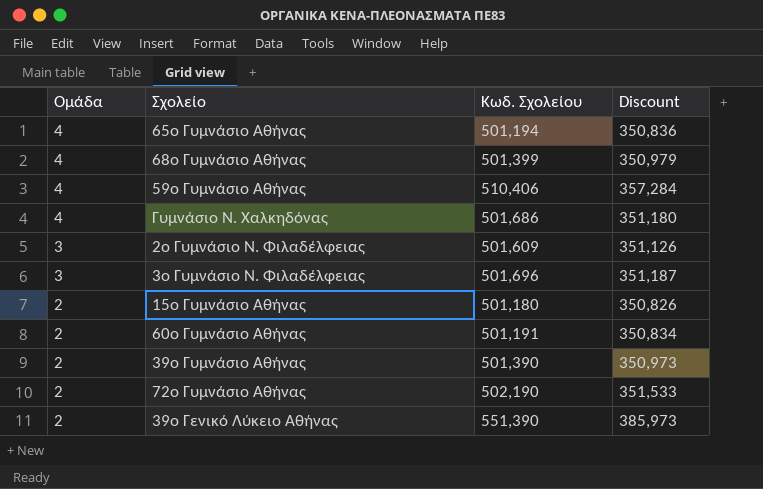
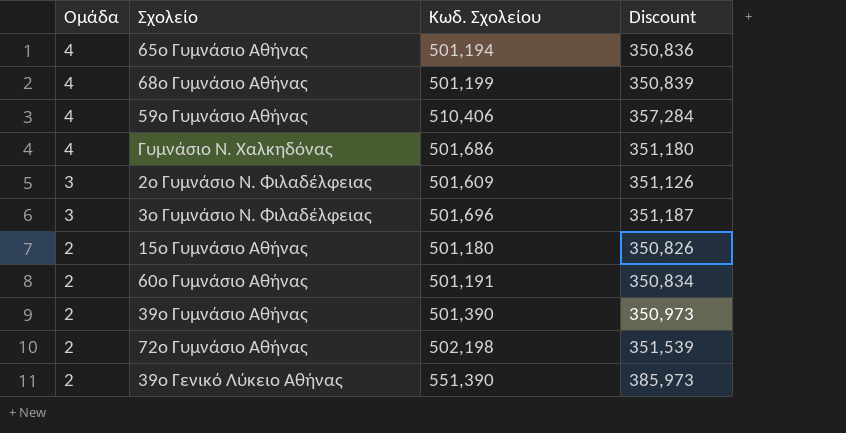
68ο Γυμνάσιο Αθήνας | Κωδ. Σχολείου: 501,399 -> 501,199
68ο Γυμνάσιο Αθήνας | Discount: 350,979 -> 350,839
72ο Γυμνάσιο Αθήνας | Κωδ. Σχολείου: 502,190 -> 502,198
72ο Γυμνάσιο Αθήνας | Discount: 351,533 -> 351,539

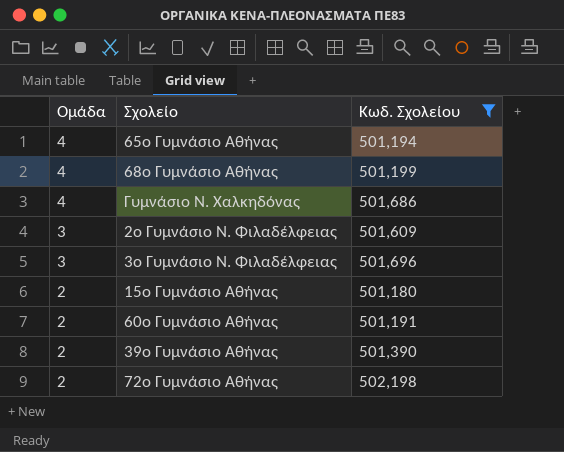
filter: none -> Κωδ. Σχολείου <= 502,198
column Discount | formula: [Κωδ. Σχολείου] * 0.7 -> none

